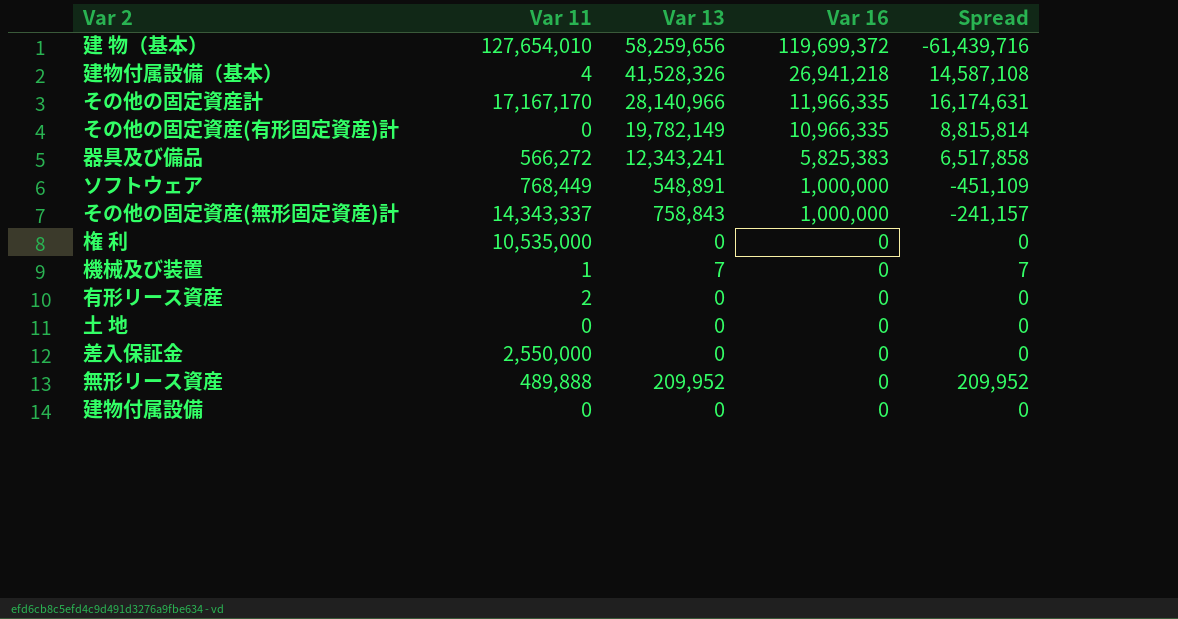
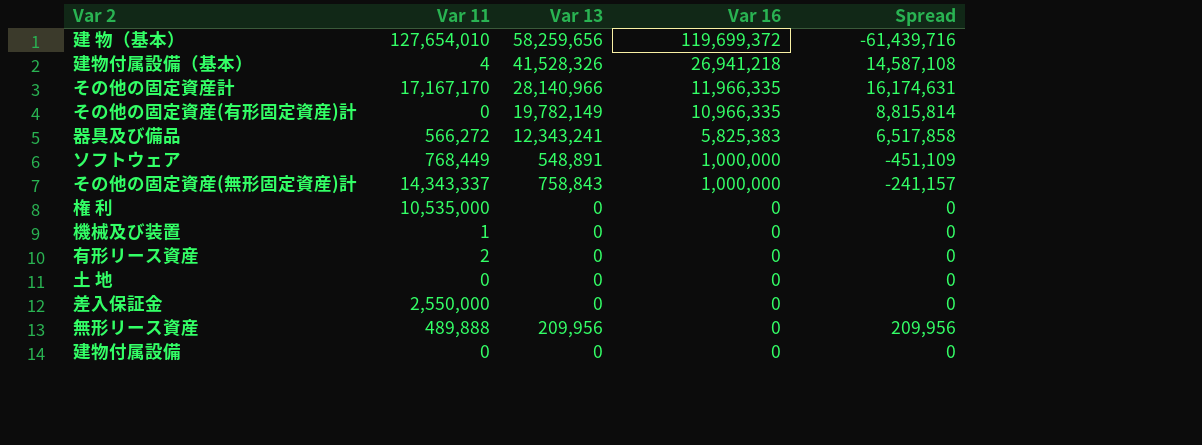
機械及び装置 | Var 13: 7 -> 0
機械及び装置 | Spread: 7 -> 0
無形リース資産 | Var 13: 209,952 -> 209,956
無形リース資産 | Spread: 209,952 -> 209,956

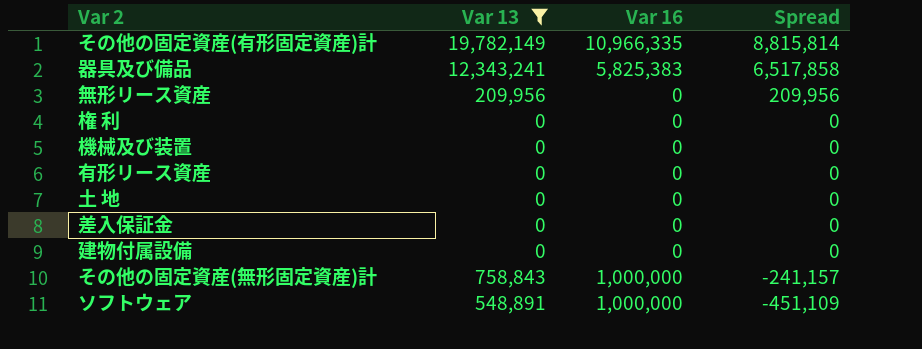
filter: none -> Var 13 <= 19,782,149
row order: Var 16 descending -> Spread descending
column Var 11 | position: 2 -> none

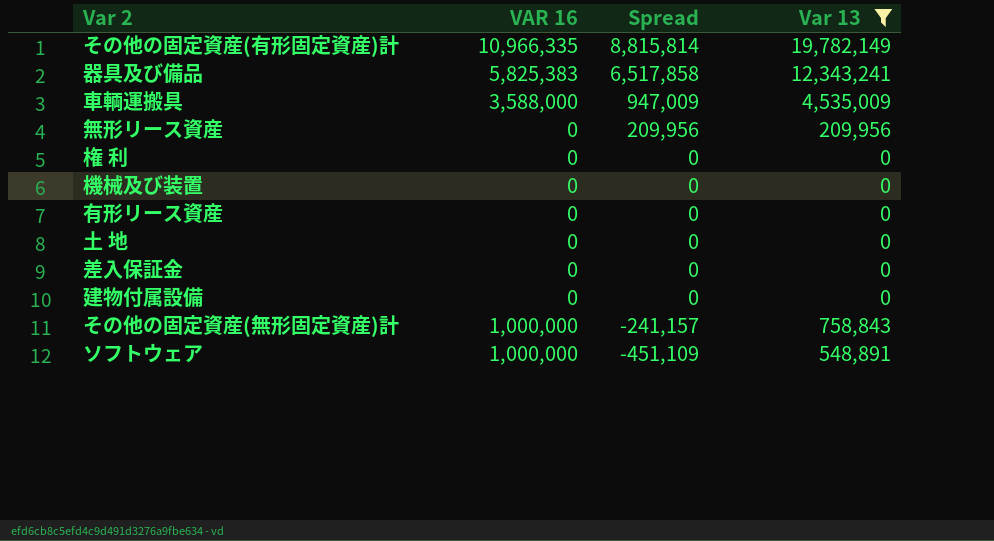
column name: Var 16 -> VAR 16
column Var 13 | position: 2 -> 4
row 車輌運搬具: none -> 3,588,000 | 947,009 | 4,535,009

